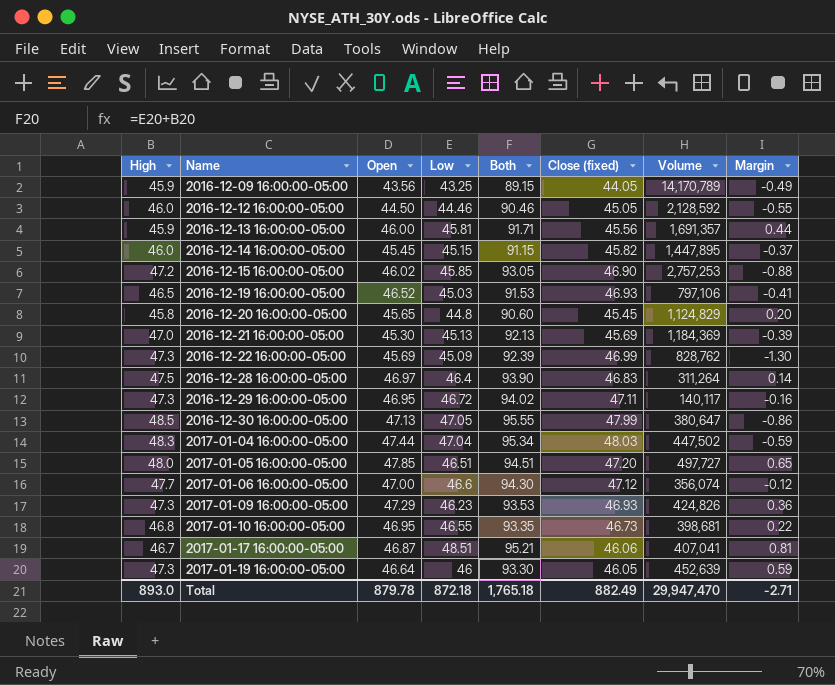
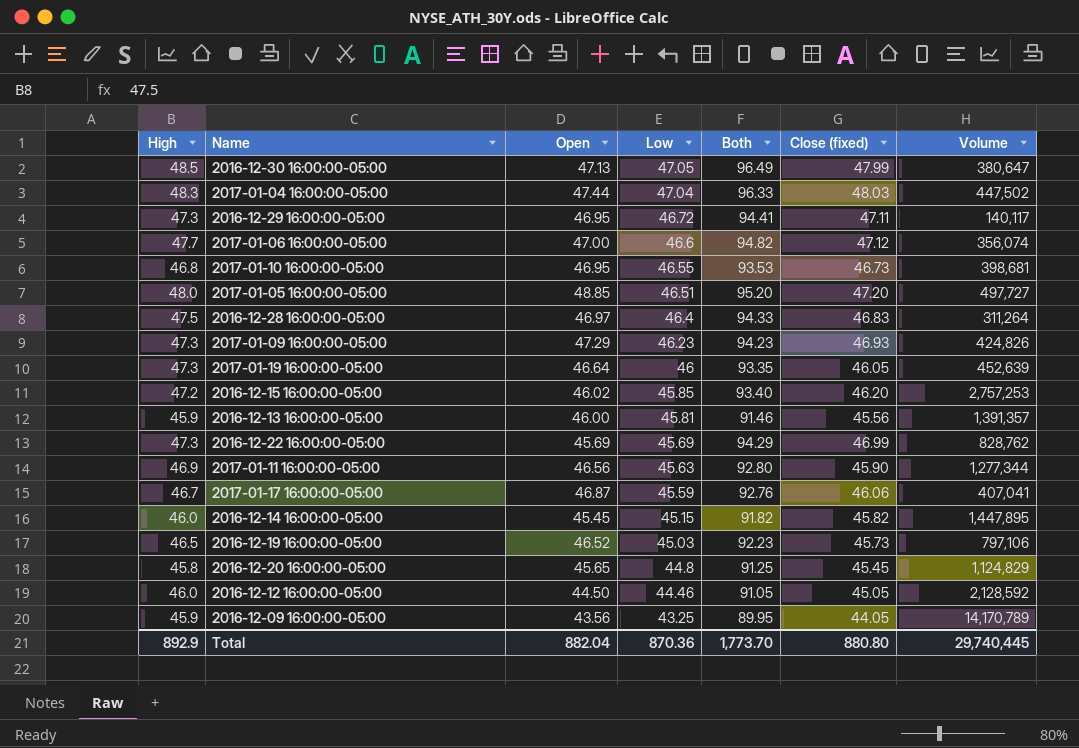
row order: Name ascending -> Low descending
column Margin | formula: [Open] - [Close (fixed)] -> none
column Both | formula: [High] + [Low] -> [High] + [Close (fixed)]
row 2016-12-21 16:00:00-05:00: 47.0 | 45.30 | 45.13 | 92.13 | 45.69 | 1,184,369 | -0.39 -> none
2017-01-05 16:00:00-05:00 | Open: 47.85 -> 48.85
2016-12-15 16:00:00-05:00 | Close (fixed): 46.90 -> 46.20
2016-12-13 16:00:00-05:00 | Volume: 1,691,357 -> 1,391,357
2016-12-22 16:00:00-05:00 | Low: 45.09 -> 45.69
row 2017-01-11 16:00:00-05:00: none -> 46.9 | 46.56 | 45.63 | 92.80 | 45.90 | 1,277,344
2017-01-17 16:00:00-05:00 | Low: 48.51 -> 45.59
2016-12-19 16:00:00-05:00 | Close (fixed): 46.93 -> 45.73
Total | High: 893.0 -> 892.9
Total | Open: 879.78 -> 882.04
Total | Low: 872.18 -> 870.36
Total | Both: 1,765.18 -> 1,773.70
Total | Close (fixed): 882.49 -> 880.80
Total | Volume: 29,947,470 -> 29,740,445

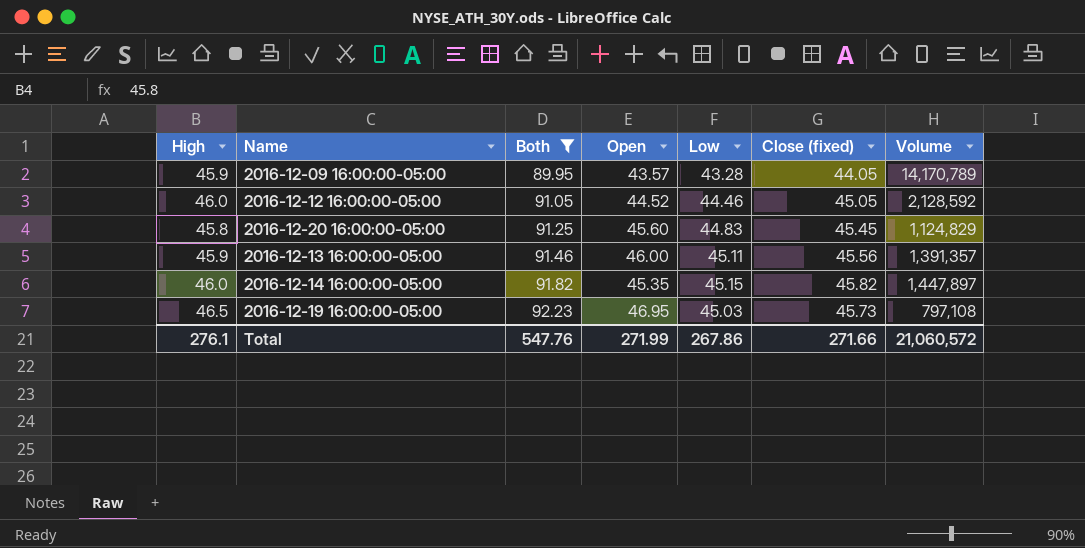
filter: none -> Both <= 92.23
row order: Low descending -> Both ascending
column Both | position: 5 -> 3
2016-12-09 16:00:00-05:00 | Open: 43.56 -> 43.57
2016-12-09 16:00:00-05:00 | Low: 43.25 -> 43.28
2016-12-12 16:00:00-05:00 | Open: 44.50 -> 44.52
2016-12-20 16:00:00-05:00 | Open: 45.65 -> 45.60
2016-12-20 16:00:00-05:00 | Low: 44.8 -> 44.83
2016-12-13 16:00:00-05:00 | Low: 45.81 -> 45.11
2016-12-14 16:00:00-05:00 | Open: 45.45 -> 45.35
2016-12-14 16:00:00-05:00 | Volume: 1,447,895 -> 1,447,897
2016-12-19 16:00:00-05:00 | Open: 46.52 -> 46.95
2016-12-19 16:00:00-05:00 | Volume: 797,106 -> 797,108
Total | High: 892.9 -> 276.1
Total | Both: 1,773.70 -> 547.76
Total | Open: 882.04 -> 271.99
Total | Low: 870.36 -> 267.86
Total | Close (fixed): 880.80 -> 271.66
Total | Volume: 29,740,445 -> 21,060,572

